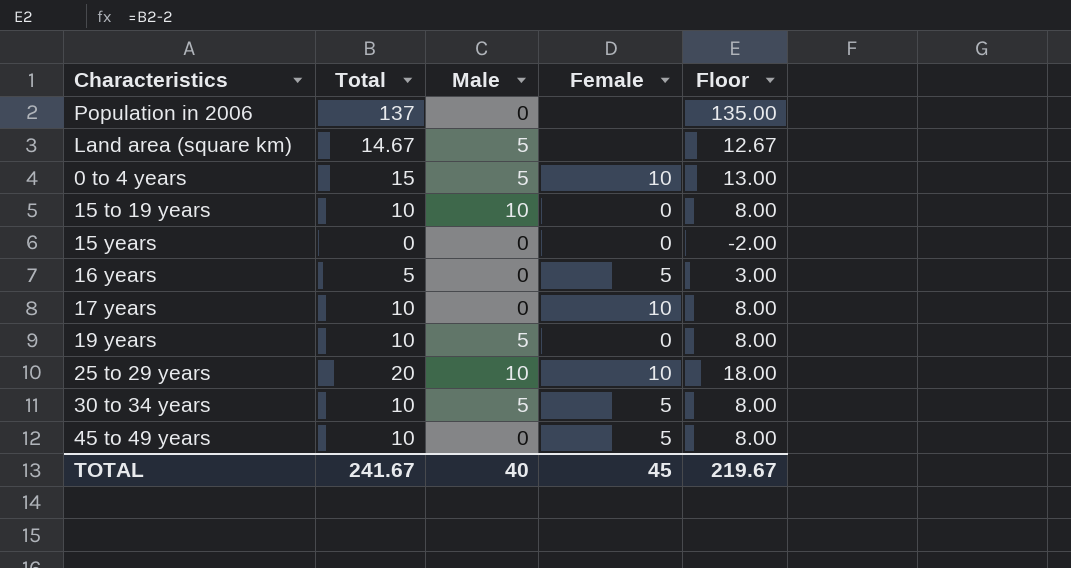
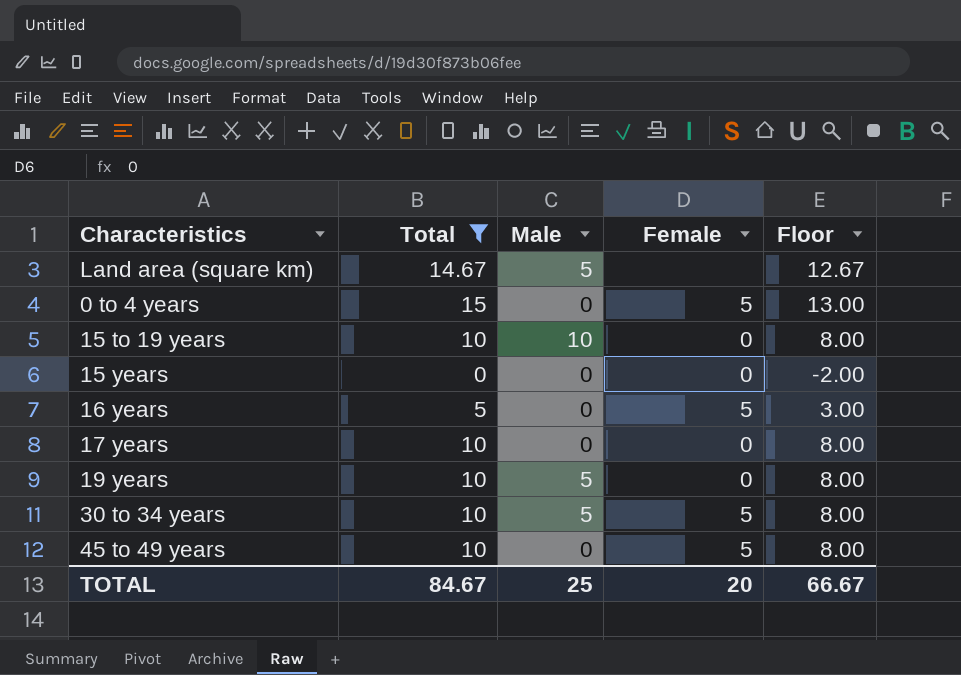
filter: none -> Total <= 15
0 to 4 years | Male: 5 -> 0
0 to 4 years | Female: 10 -> 5
17 years | Female: 10 -> 0
TOTAL | Total: 241.67 -> 84.67
TOTAL | Male: 40 -> 25
TOTAL | Female: 45 -> 20
TOTAL | Floor: 219.67 -> 66.67

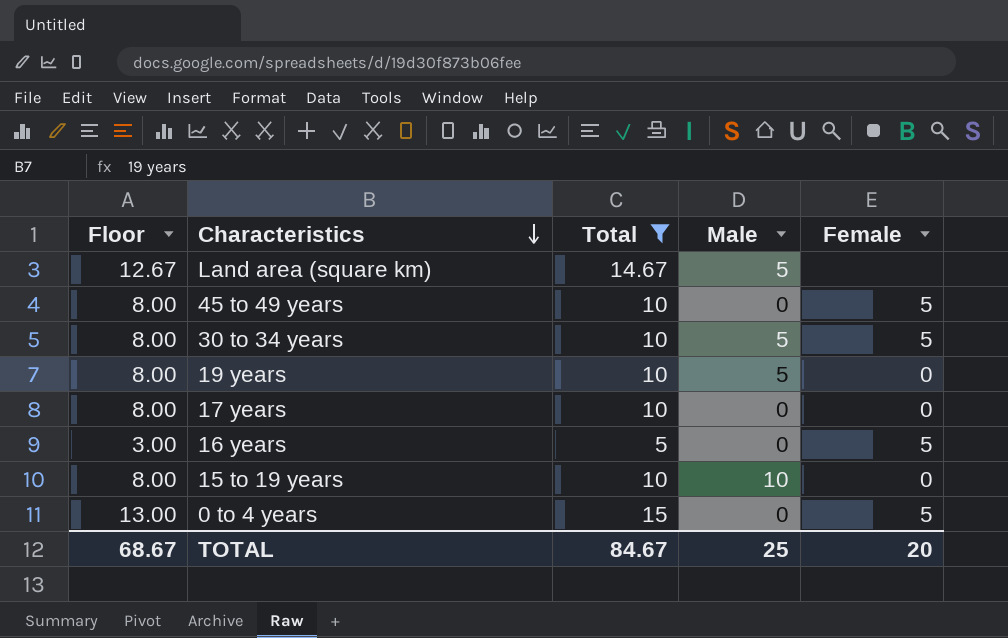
row order: none -> Characteristics descending
column Floor | position: 5 -> 1
row 15 years: 0 | 0 | 0 | -2.00 -> none
TOTAL | Floor: 66.67 -> 68.67

